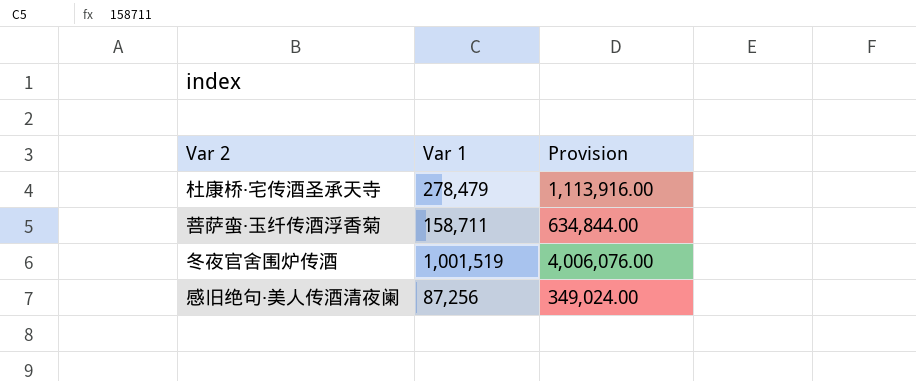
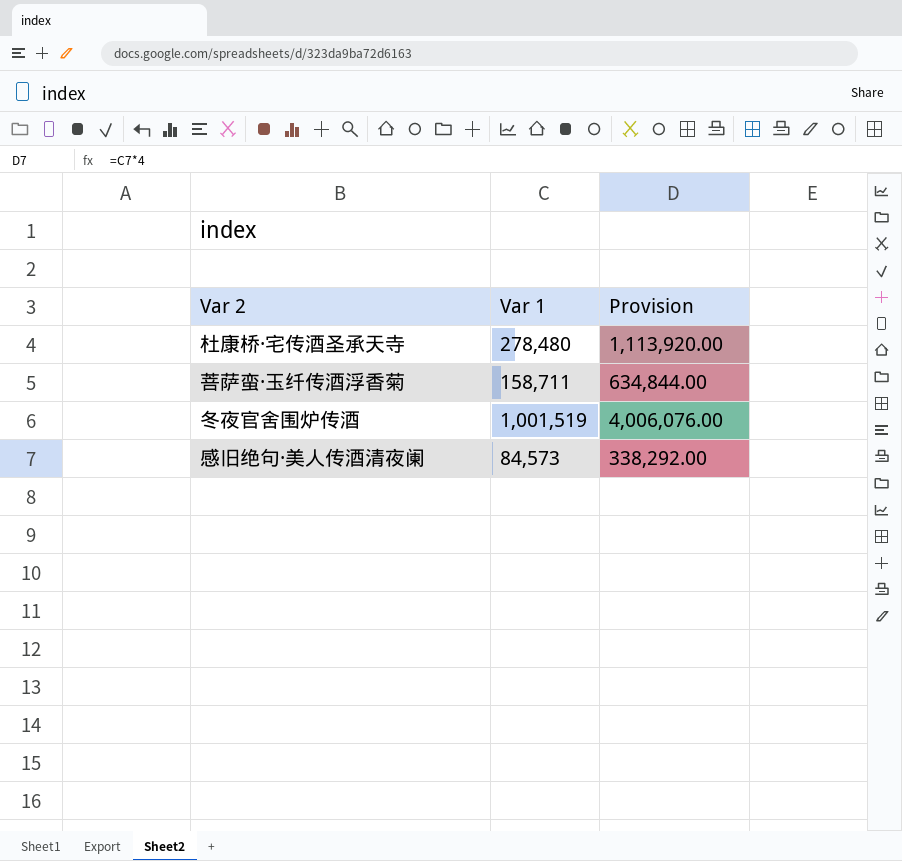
杜康桥·宅传酒圣承天寺 | Var 1: 278,479 -> 278,480
杜康桥·宅传酒圣承天寺 | Provision: 1,113,916.00 -> 1,113,920.00
感旧绝句·美人传酒清夜阑 | Var 1: 87,256 -> 84,573
感旧绝句·美人传酒清夜阑 | Provision: 349,024.00 -> 338,292.00

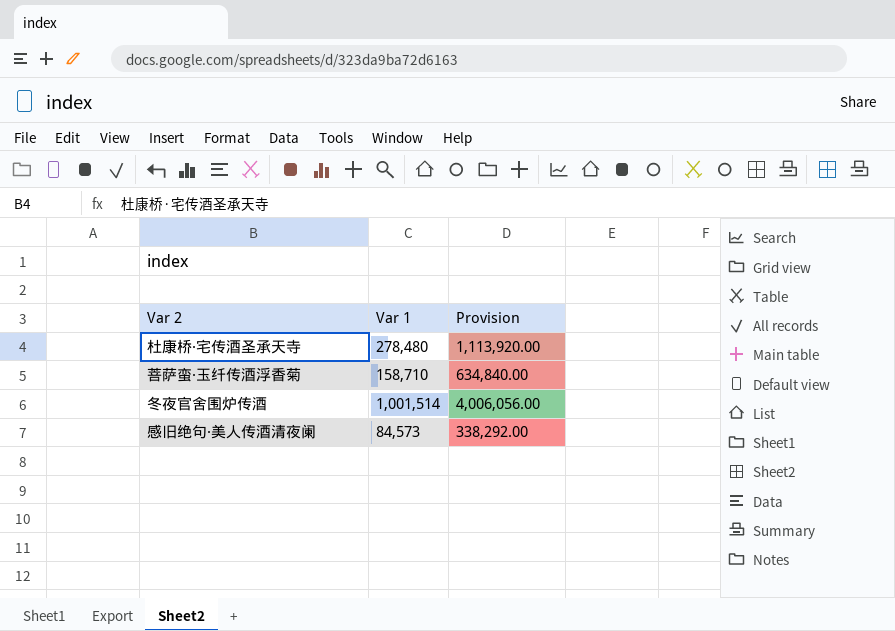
菩萨蛮·玉纤传酒浮香菊 | Var 1: 158,711 -> 158,710
菩萨蛮·玉纤传酒浮香菊 | Provision: 634,844.00 -> 634,840.00
冬夜官舍围炉传酒 | Var 1: 1,001,519 -> 1,001,514
冬夜官舍围炉传酒 | Provision: 4,006,076.00 -> 4,006,056.00

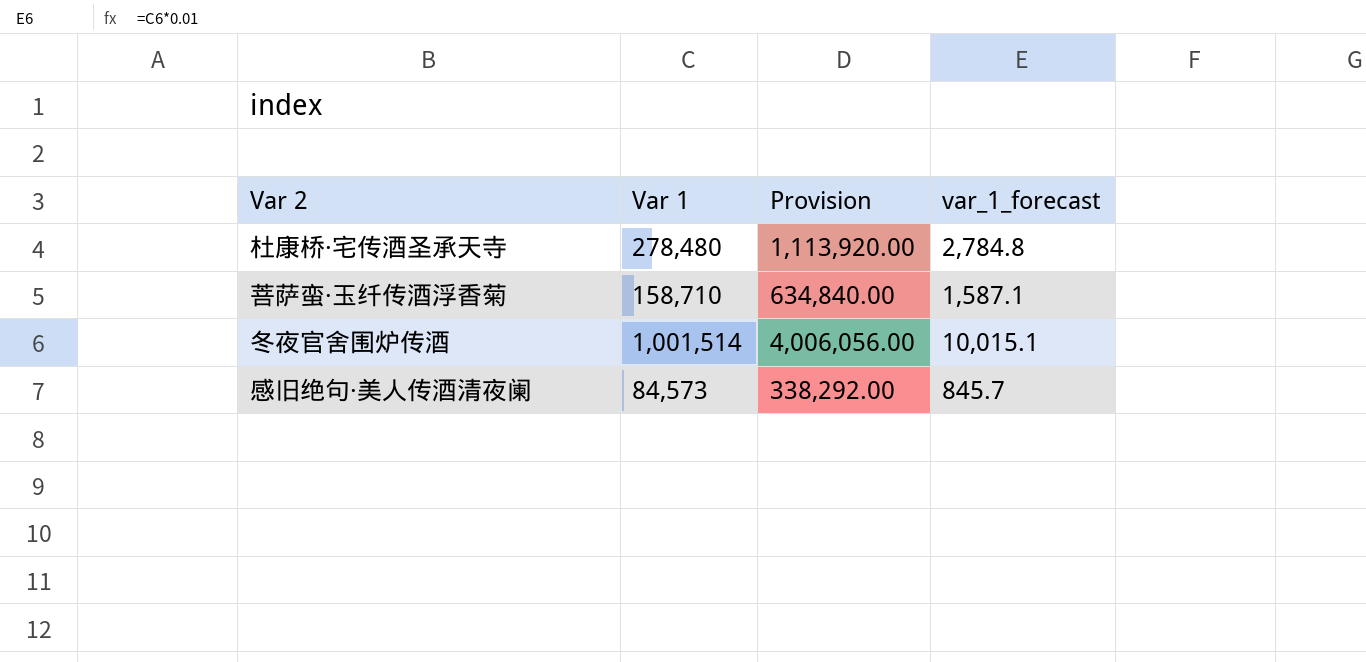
column var_1_forecast | formula: none -> [Var 1] * 0.01

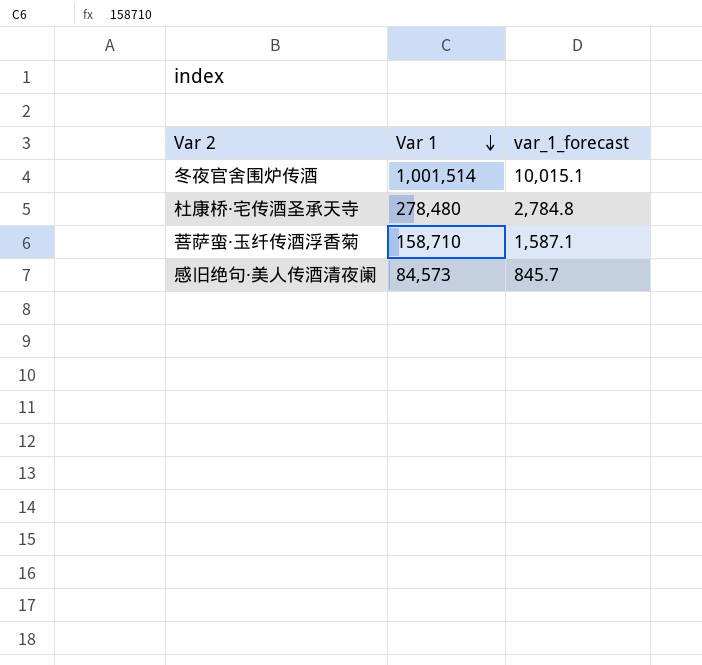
row order: none -> Var 1 descending
column Provision | formula: [Var 1] * 4 -> none

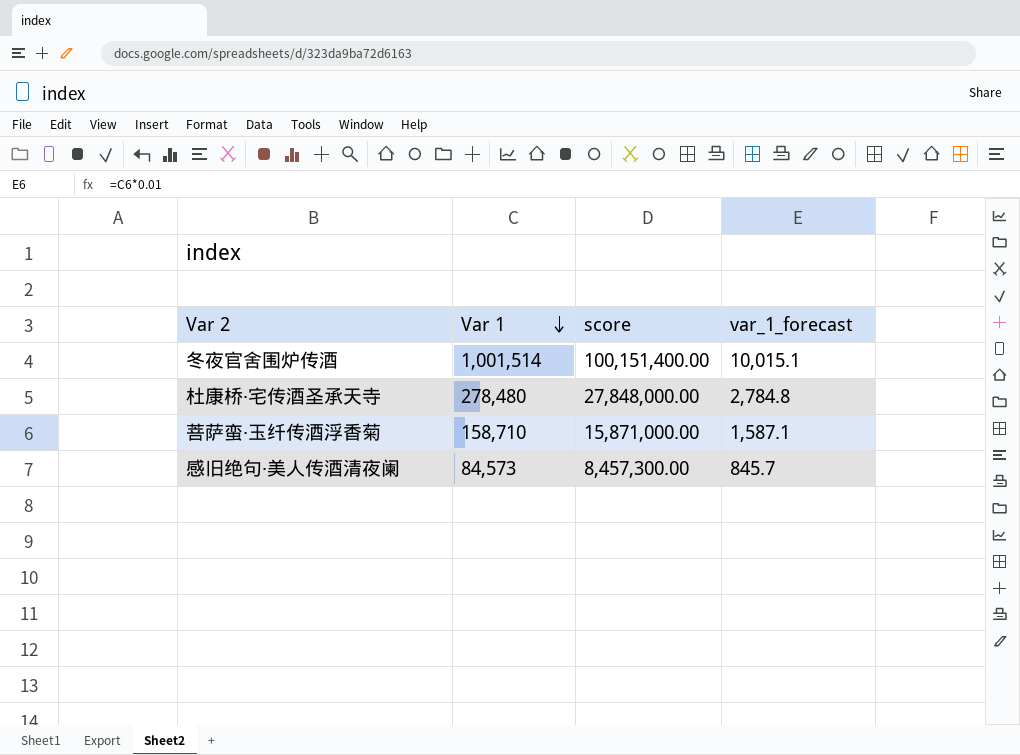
column score | formula: none -> [Var 1] * 100

